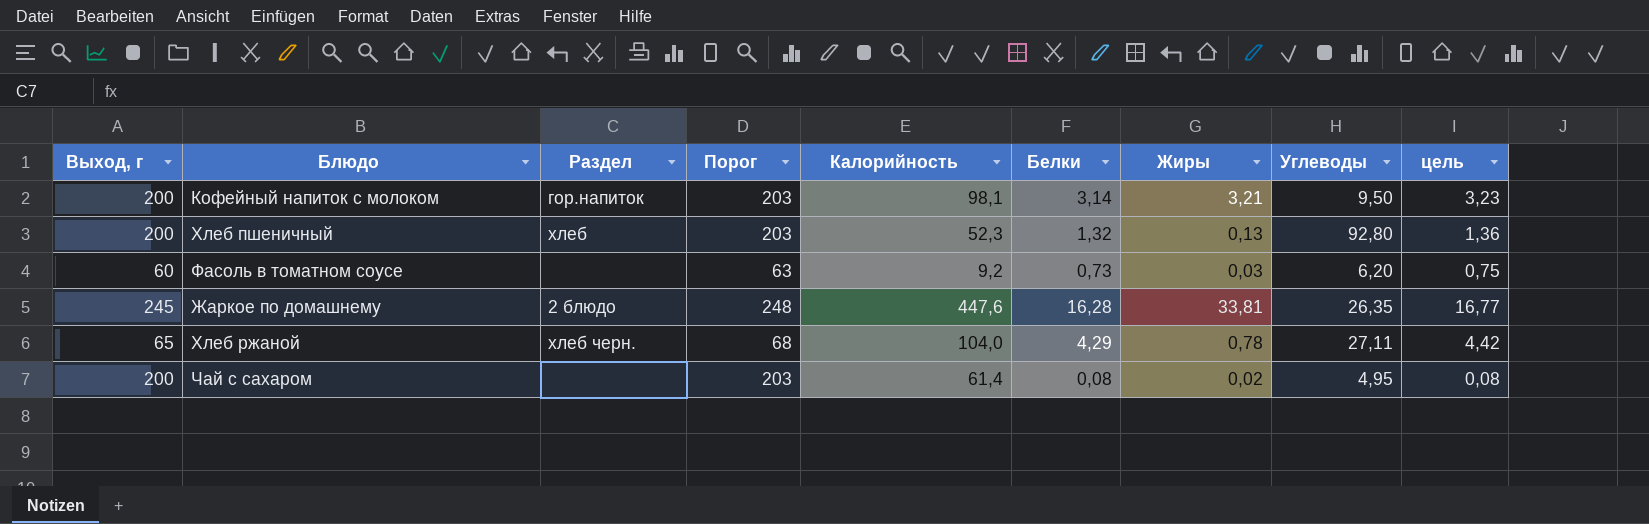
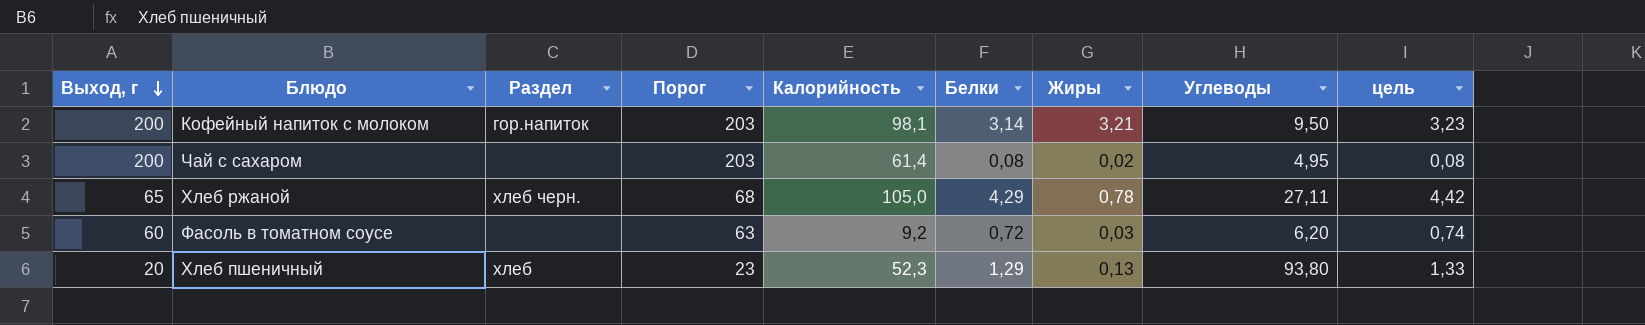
row order: none -> Выход, г descending
row Жаркое по домашнему: 245 | 2 блюдо | 248 | 447,6 | 16,28 | 33,81 | 26,35 | 16,77 -> none
Хлеб ржаной | Калорийность: 104,0 -> 105,0
Фасоль в томатном соусе | Белки: 0,73 -> 0,72
Фасоль в томатном соусе | цель: 0,75 -> 0,74
Хлеб пшеничный | Выход, г: 200 -> 20
Хлеб пшеничный | Порог: 203 -> 23
Хлеб пшеничный | Белки: 1,32 -> 1,29
Хлеб пшеничный | Углеводы: 92,80 -> 93,80
Хлеб пшеничный | цель: 1,36 -> 1,33

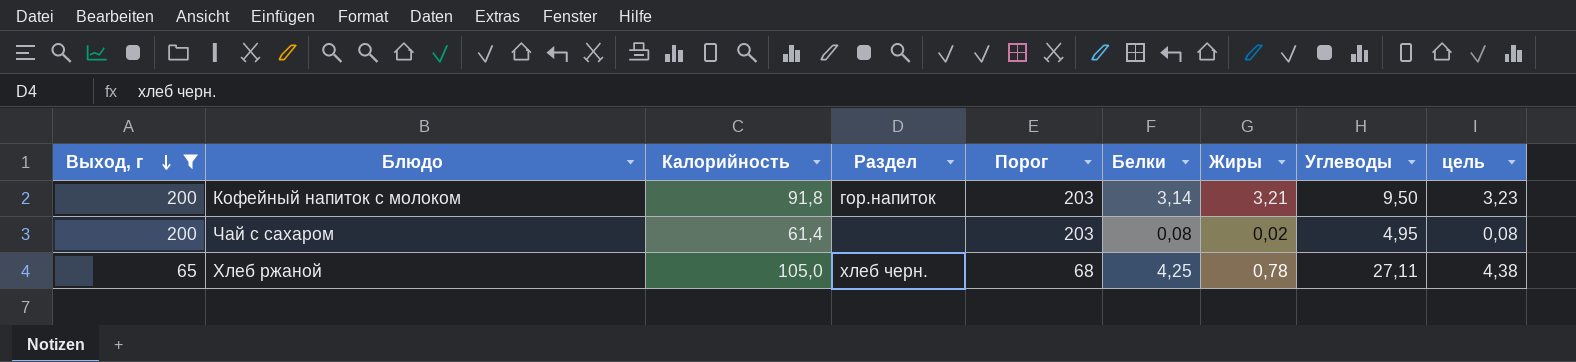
filter: none -> Выход, г >= 65
column Калорийность | position: 5 -> 3
Кофейный напиток с молоком | Калорийность: 98,1 -> 91,8
Хлеб ржаной | Белки: 4,29 -> 4,25
Хлеб ржаной | цель: 4,42 -> 4,38

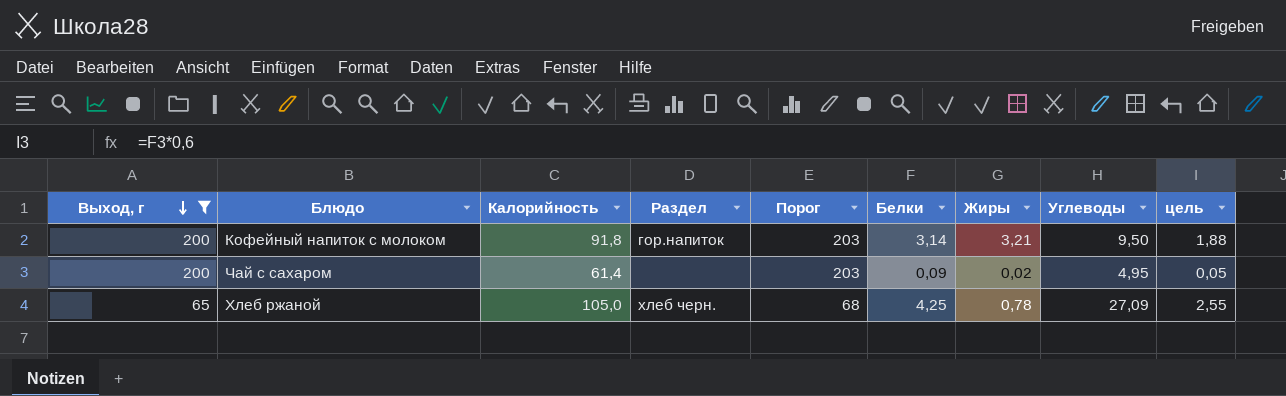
column цель | formula: [Белки] * 1,03 -> [Белки] * 0,6
Чай с сахаром | Белки: 0,08 -> 0,09
Хлеб ржаной | Углеводы: 27,11 -> 27,09

